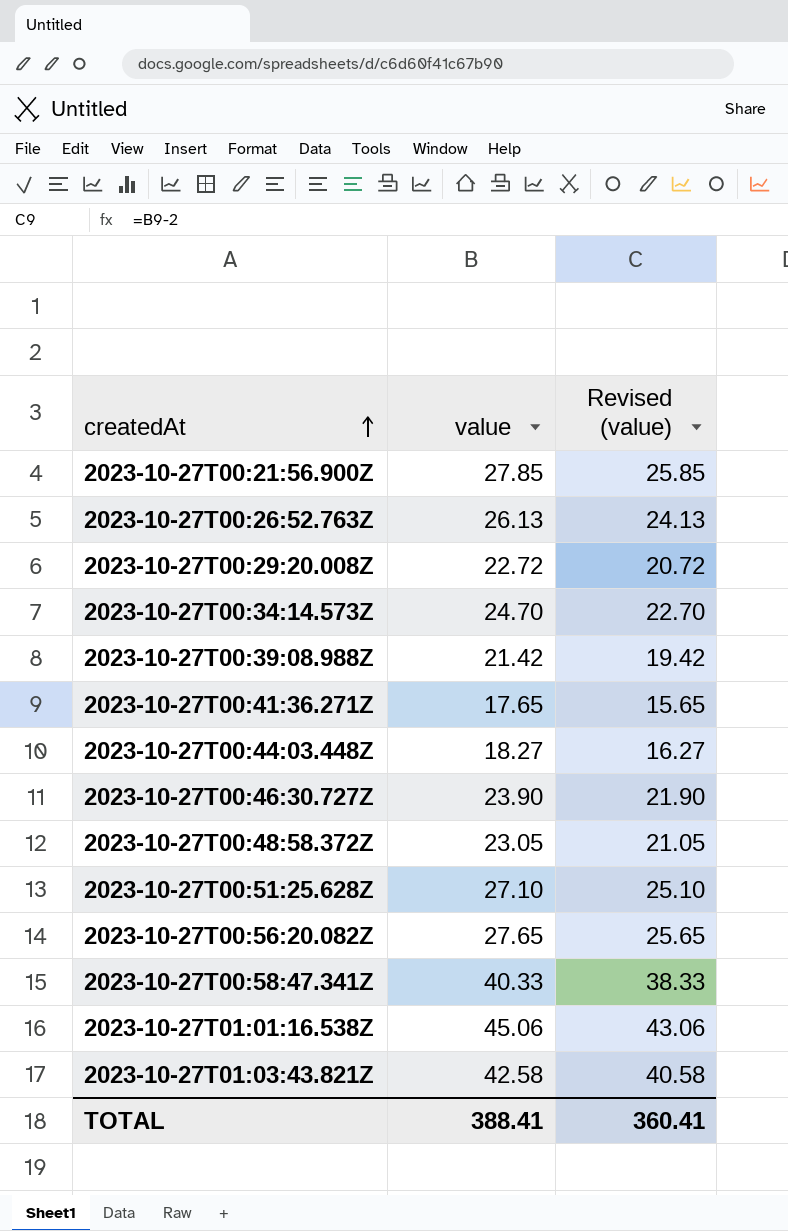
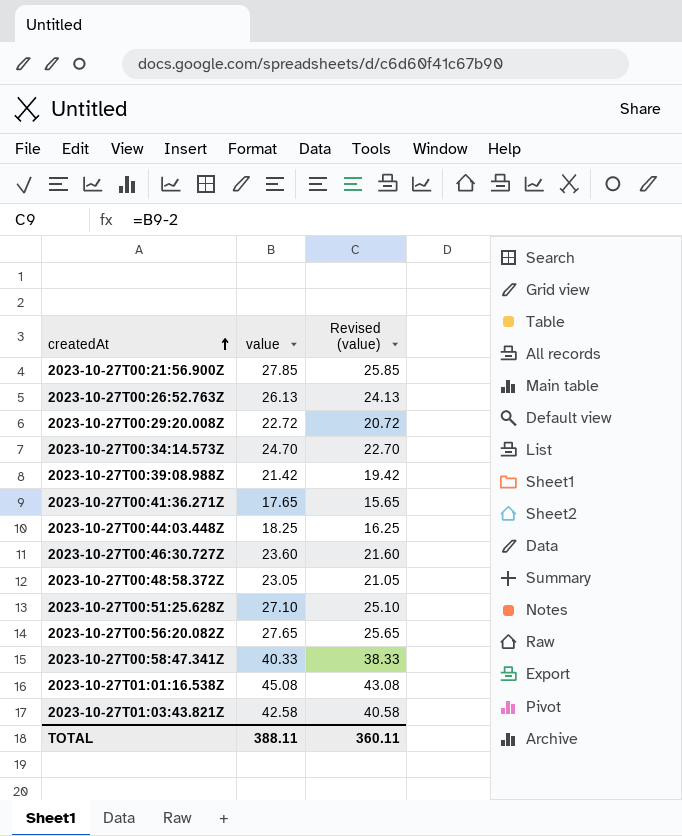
2023-10-27T00:44:03.448Z | value: 18.27 -> 18.25
2023-10-27T00:44:03.448Z | Revised (value): 16.27 -> 16.25
2023-10-27T00:46:30.727Z | value: 23.90 -> 23.60
2023-10-27T00:46:30.727Z | Revised (value): 21.90 -> 21.60
2023-10-27T01:01:16.538Z | value: 45.06 -> 45.08
2023-10-27T01:01:16.538Z | Revised (value): 43.06 -> 43.08
TOTAL | value: 388.41 -> 388.11
TOTAL | Revised (value): 360.41 -> 360.11

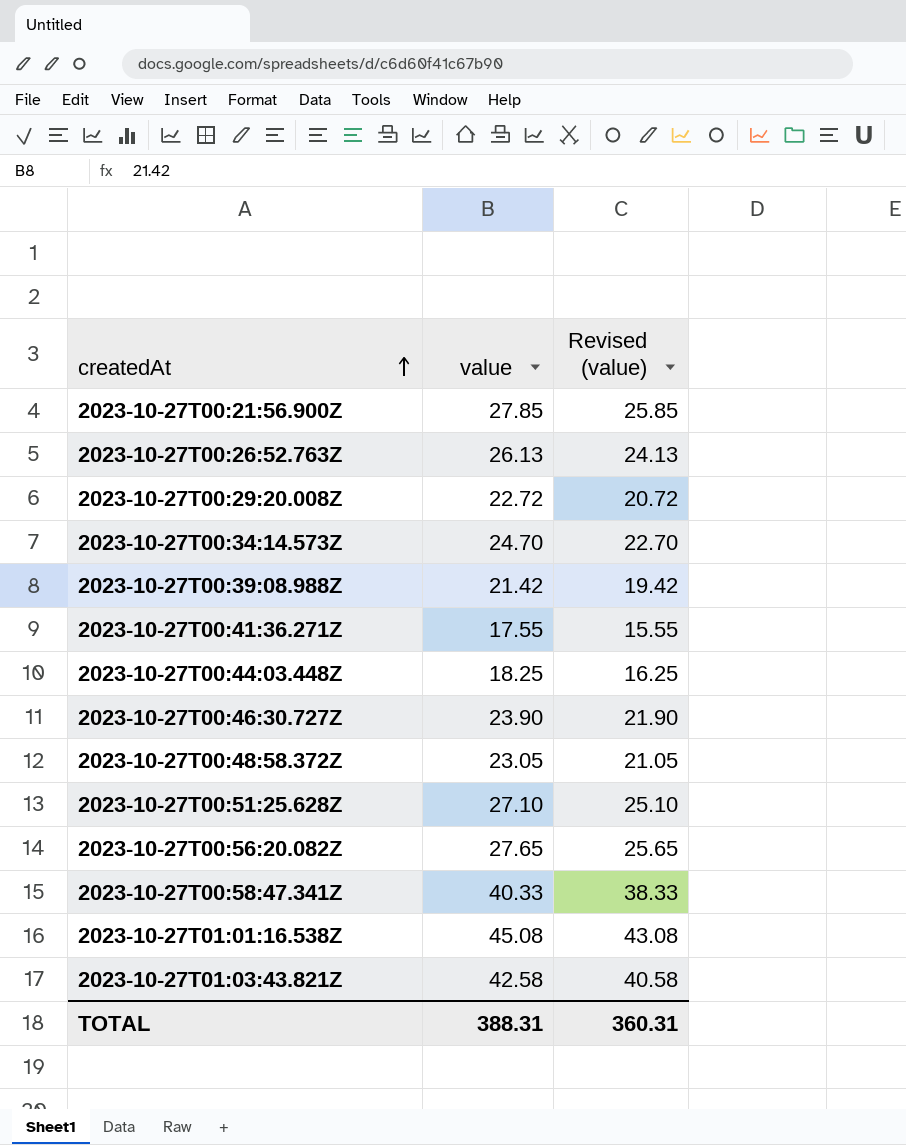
2023-10-27T00:41:36.271Z | value: 17.65 -> 17.55
2023-10-27T00:41:36.271Z | Revised (value): 15.65 -> 15.55
2023-10-27T00:46:30.727Z | value: 23.60 -> 23.90
2023-10-27T00:46:30.727Z | Revised (value): 21.60 -> 21.90
TOTAL | value: 388.11 -> 388.31
TOTAL | Revised (value): 360.11 -> 360.31

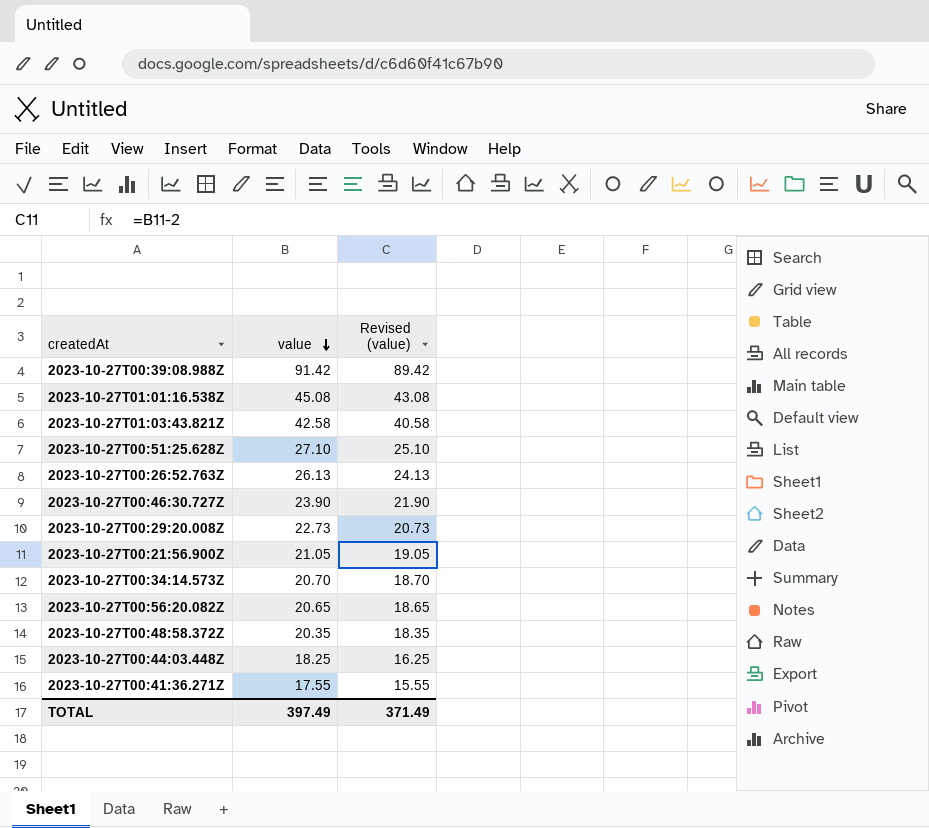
row order: createdAt ascending -> value descending
row 2023-10-27T00:58:47.341Z: 40.33 | 38.33 -> none
2023-10-27T00:39:08.988Z | value: 21.42 -> 91.42
2023-10-27T00:39:08.988Z | Revised (value): 19.42 -> 89.42
2023-10-27T00:29:20.008Z | value: 22.72 -> 22.73
2023-10-27T00:29:20.008Z | Revised (value): 20.72 -> 20.73
2023-10-27T00:21:56.900Z | value: 27.85 -> 21.05
2023-10-27T00:21:56.900Z | Revised (value): 25.85 -> 19.05
2023-10-27T00:34:14.573Z | value: 24.70 -> 20.70
2023-10-27T00:34:14.573Z | Revised (value): 22.70 -> 18.70
2023-10-27T00:56:20.082Z | value: 27.65 -> 20.65
2023-10-27T00:56:20.082Z | Revised (value): 25.65 -> 18.65
2023-10-27T00:48:58.372Z | value: 23.05 -> 20.35
2023-10-27T00:48:58.372Z | Revised (value): 21.05 -> 18.35
TOTAL | value: 388.31 -> 397.49
TOTAL | Revised (value): 360.31 -> 371.49

